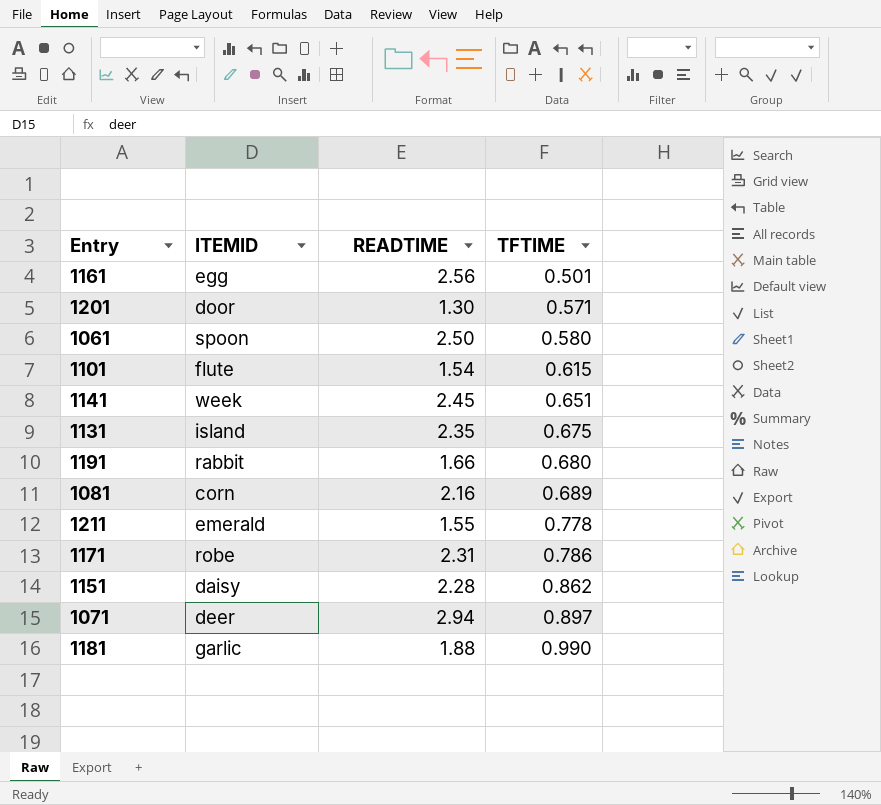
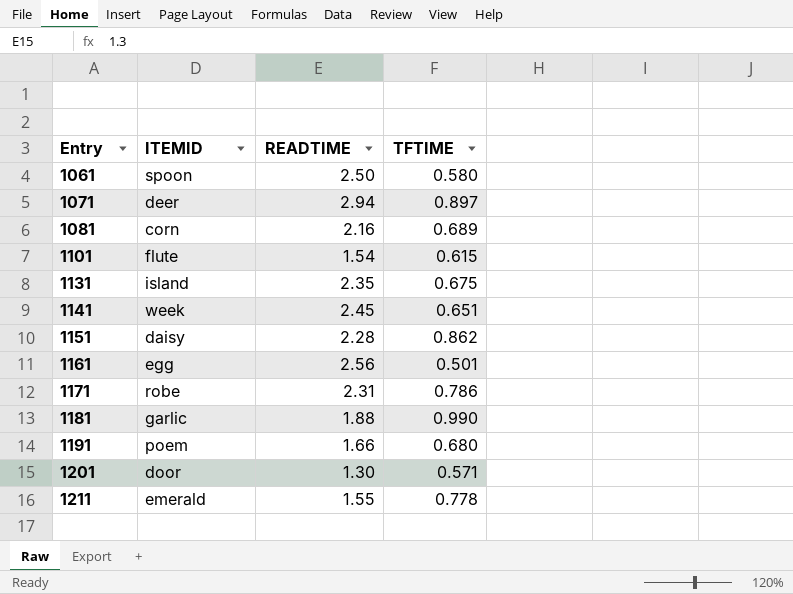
row order: TFTIME ascending -> Entry ascending
1191 | ITEMID: rabbit -> poem

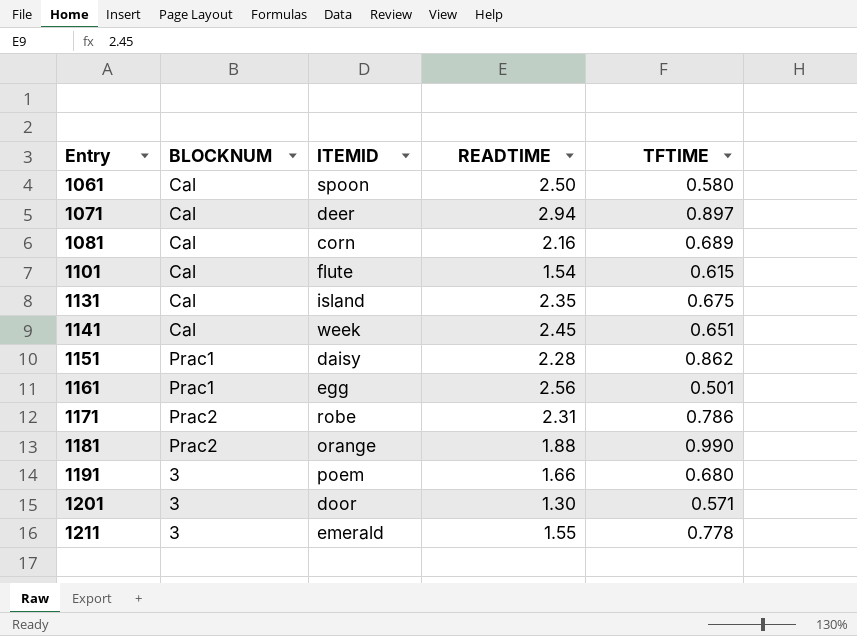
column BLOCKNUM | position: none -> 2
1181 | ITEMID: garlic -> orange

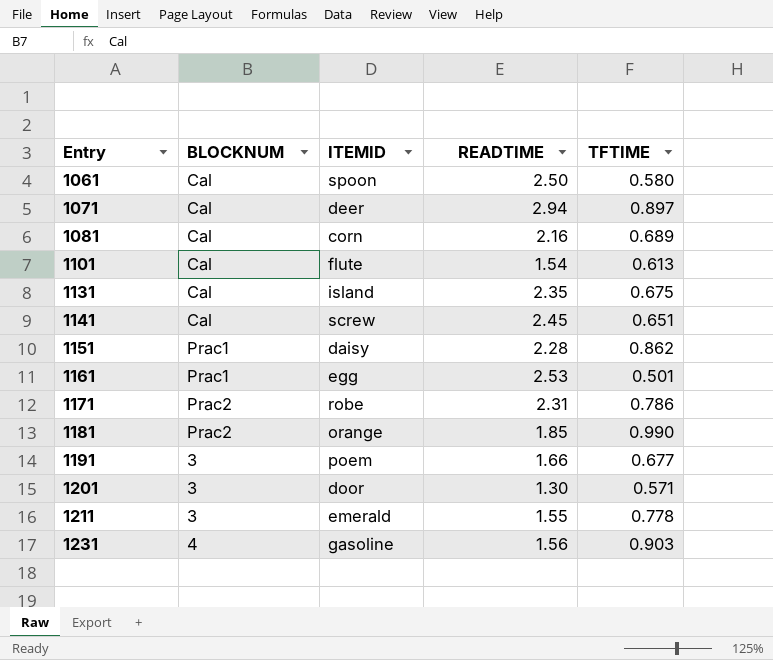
1101 | TFTIME: 0.615 -> 0.613
1141 | ITEMID: week -> screw
1161 | READTIME: 2.56 -> 2.53
1181 | READTIME: 1.88 -> 1.85
1191 | TFTIME: 0.680 -> 0.677
row 1231: none -> 4 | gasoline | 1.56 | 0.903

